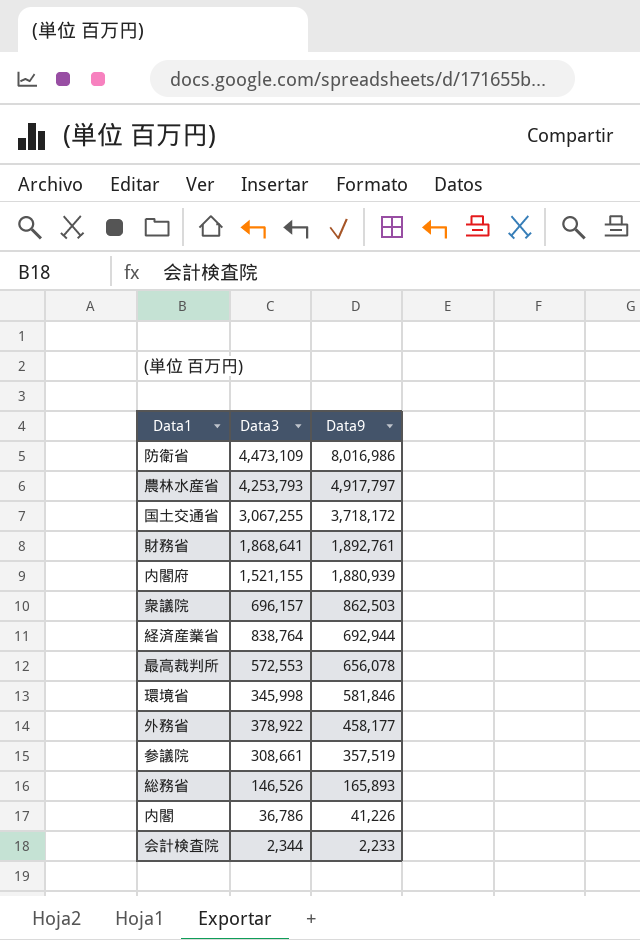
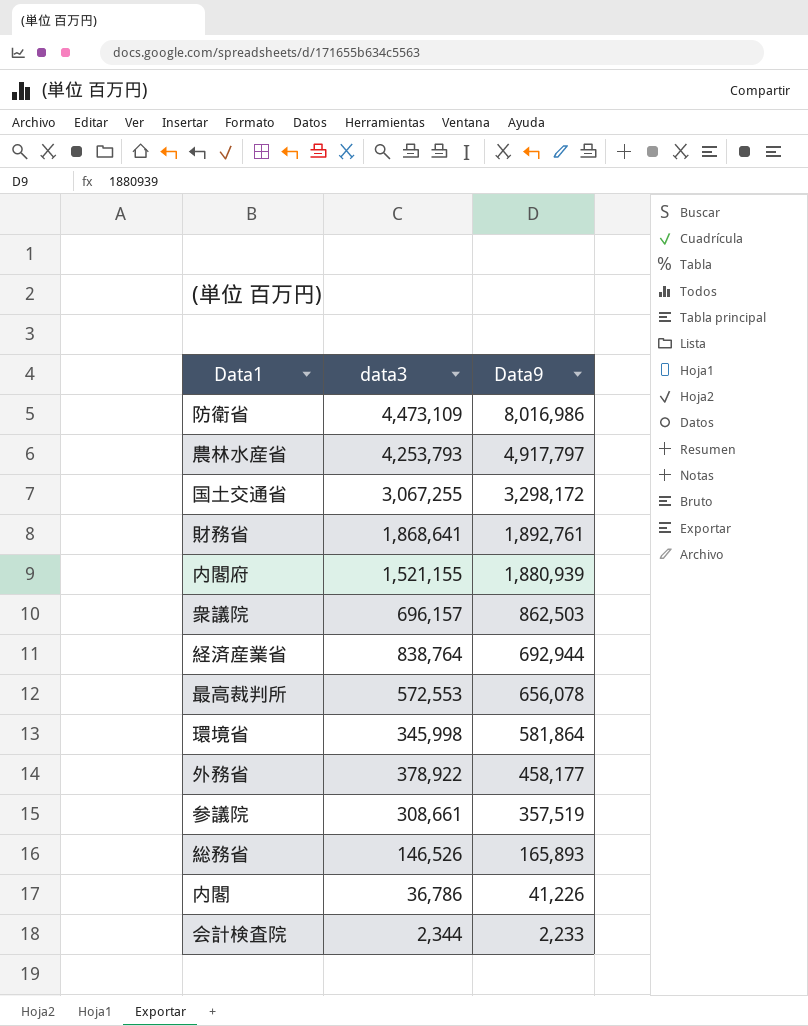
column name: Data3 -> data3
国土交通省 | Data9: 3,718,172 -> 3,298,172
環境省 | Data9: 581,846 -> 581,864

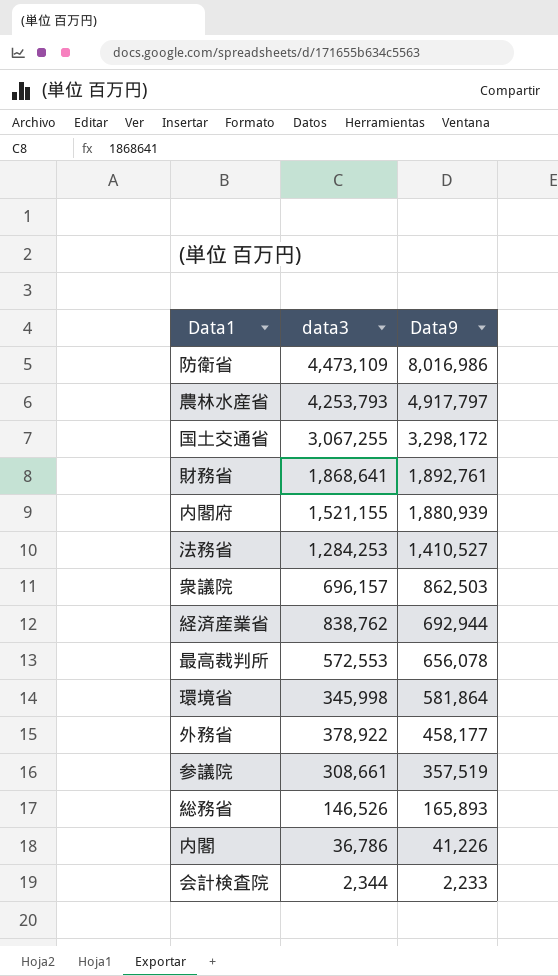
row 法務省: none -> 1,284,253 | 1,410,527
経済産業省 | data3: 838,764 -> 838,762

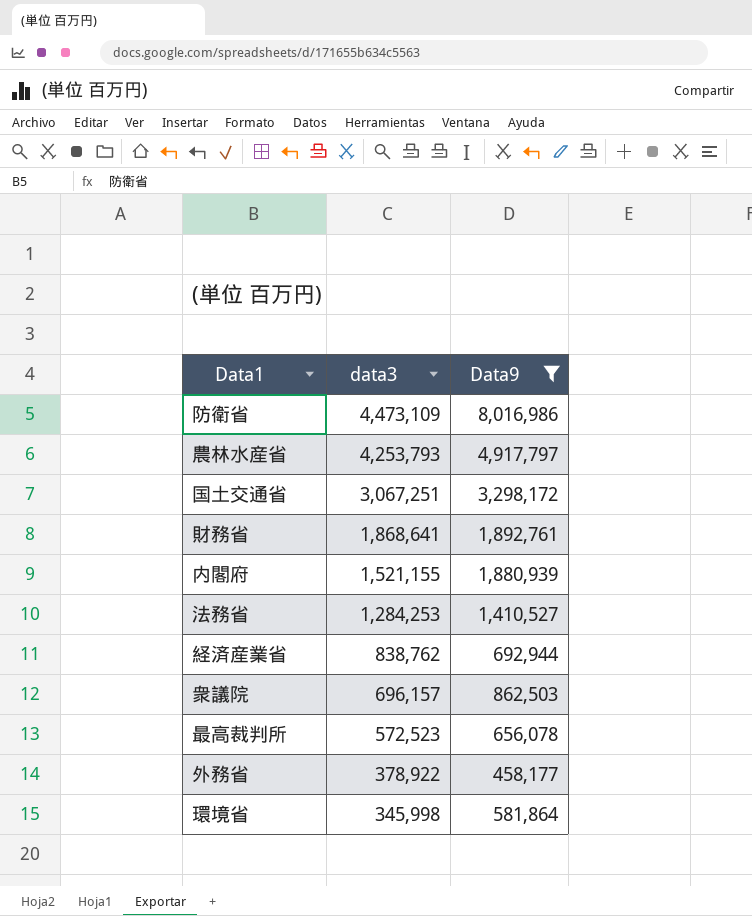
filter: none -> Data9 >= 458,177
row order: Data9 descending -> data3 descending
国土交通省 | data3: 3,067,255 -> 3,067,251
最高裁判所 | data3: 572,553 -> 572,523

